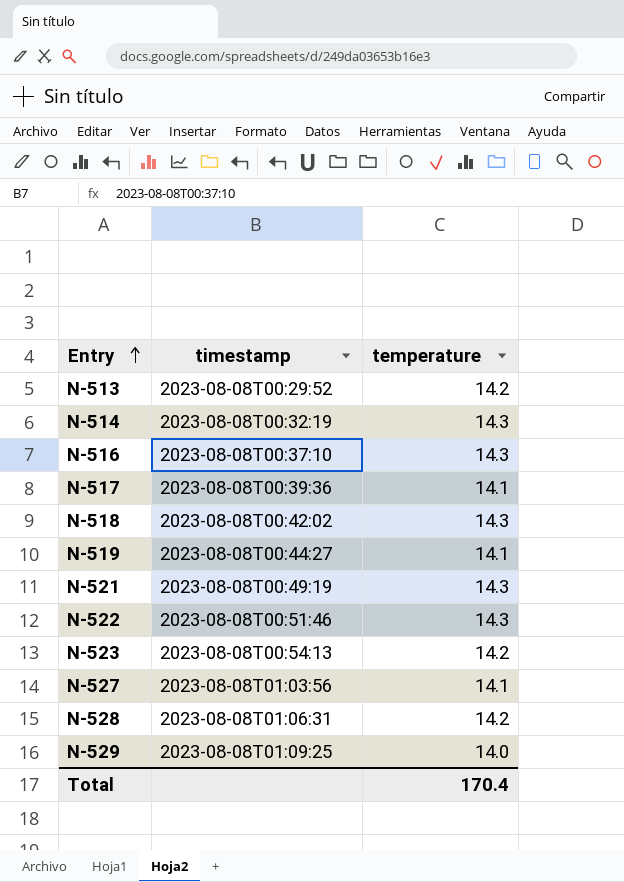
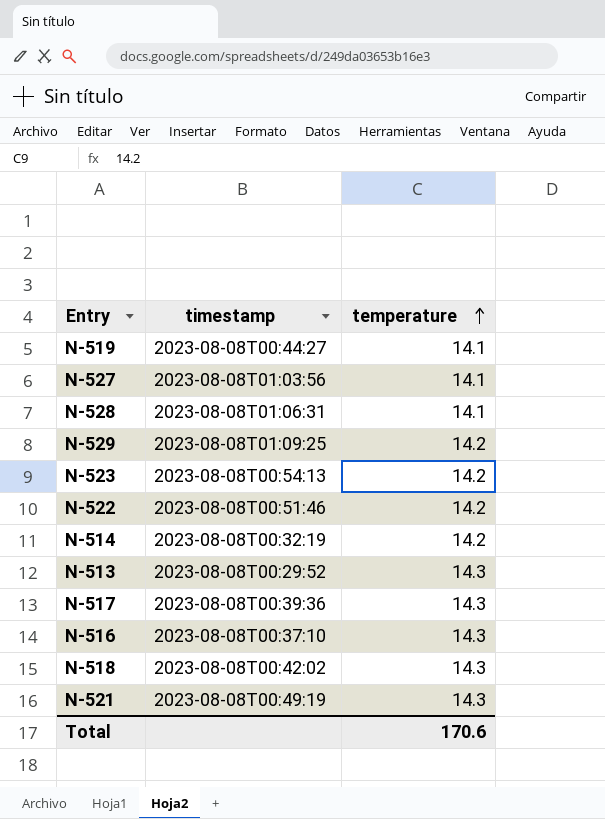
row order: Entry ascending -> temperature ascending
N-528 | temperature: 14.2 -> 14.1
N-529 | temperature: 14.0 -> 14.2
N-522 | temperature: 14.3 -> 14.2
N-514 | temperature: 14.3 -> 14.2
N-513 | temperature: 14.2 -> 14.3
N-517 | temperature: 14.1 -> 14.3
Total | temperature: 170.4 -> 170.6

